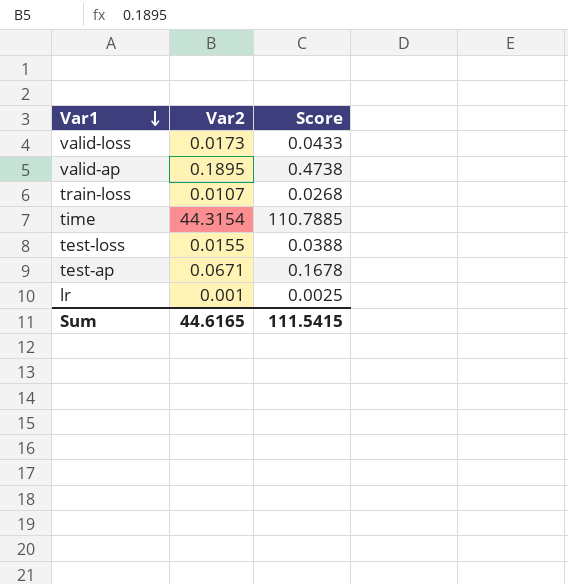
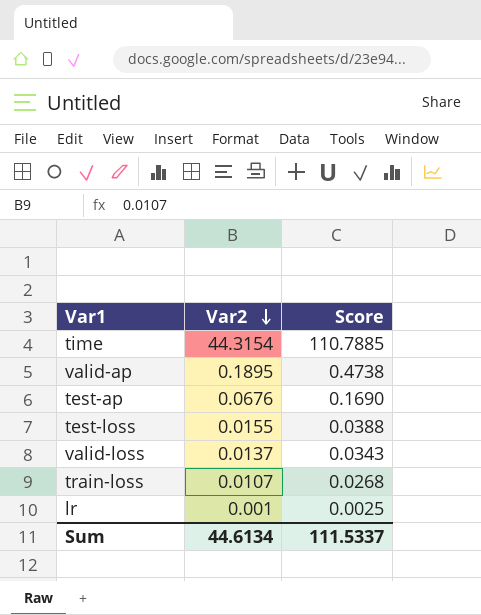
row order: Var1 descending -> Var2 descending
test-ap | Var2: 0.0671 -> 0.0676
test-ap | Score: 0.1678 -> 0.1690
valid-loss | Var2: 0.0173 -> 0.0137
valid-loss | Score: 0.0433 -> 0.0343
Sum | Var2: 44.6165 -> 44.6134
Sum | Score: 111.5415 -> 111.5337

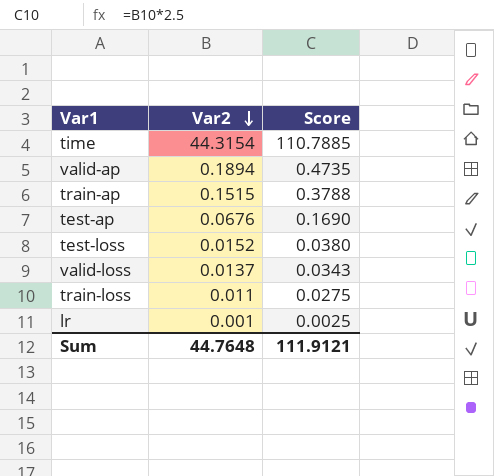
valid-ap | Var2: 0.1895 -> 0.1894
valid-ap | Score: 0.4738 -> 0.4735
row train-ap: none -> 0.1515 | 0.3788
test-loss | Var2: 0.0155 -> 0.0152
test-loss | Score: 0.0388 -> 0.0380
train-loss | Var2: 0.0107 -> 0.011
train-loss | Score: 0.0268 -> 0.0275
Sum | Var2: 44.6134 -> 44.7648
Sum | Score: 111.5337 -> 111.9121

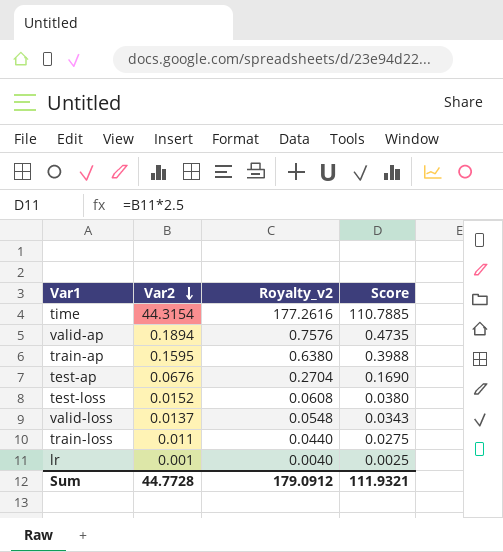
column Royalty_v2 | formula: none -> [Var2] * 4
train-ap | Var2: 0.1515 -> 0.1595
train-ap | Score: 0.3788 -> 0.3988
Sum | Var2: 44.7648 -> 44.7728
Sum | Score: 111.9121 -> 111.9321

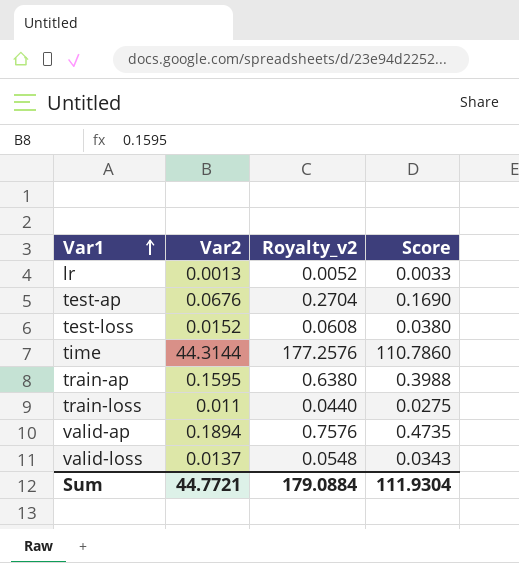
row order: Var2 descending -> Var1 ascending
lr | Var2: 0.001 -> 0.0013
lr | Royalty_v2: 0.0040 -> 0.0052
lr | Score: 0.0025 -> 0.0033
time | Var2: 44.3154 -> 44.3144
time | Royalty_v2: 177.2616 -> 177.2576
time | Score: 110.7885 -> 110.7860
Sum | Var2: 44.7728 -> 44.7721
Sum | Royalty_v2: 179.0912 -> 179.0884
Sum | Score: 111.9321 -> 111.9304

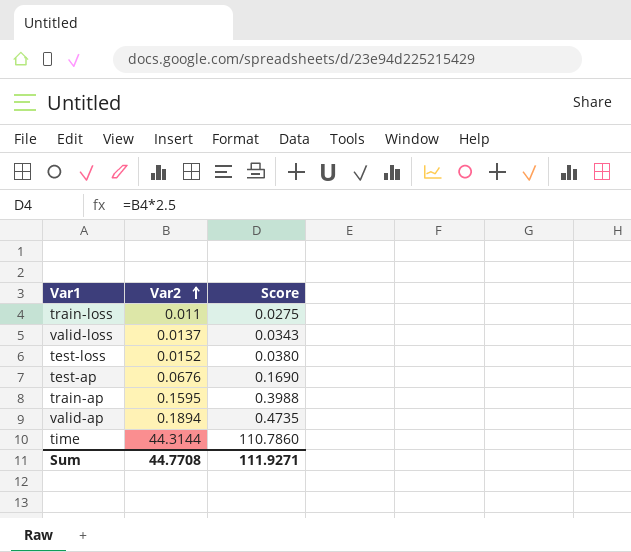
row order: Var1 ascending -> Var2 ascending
column Royalty_v2 | formula: [Var2] * 4 -> none
row lr: 0.0013 | 0.0052 | 0.0033 -> none
Sum | Var2: 44.7721 -> 44.7708
Sum | Score: 111.9304 -> 111.9271

